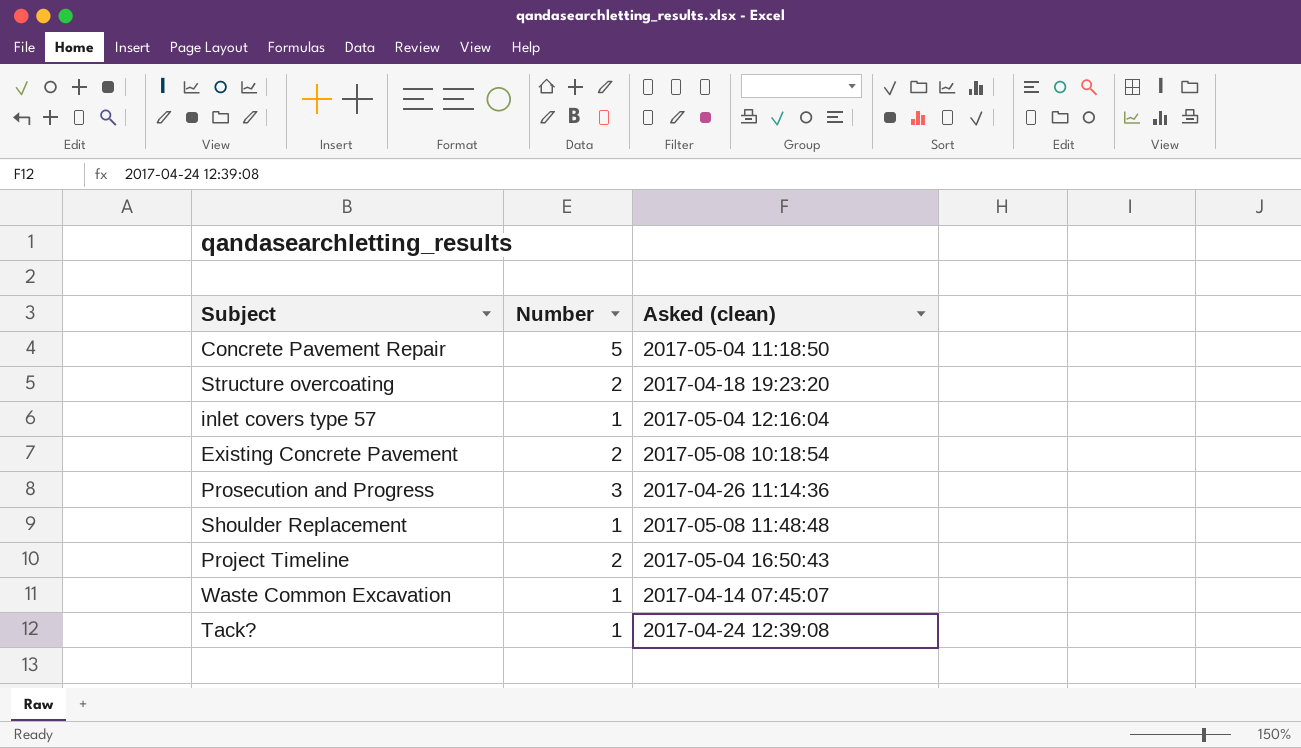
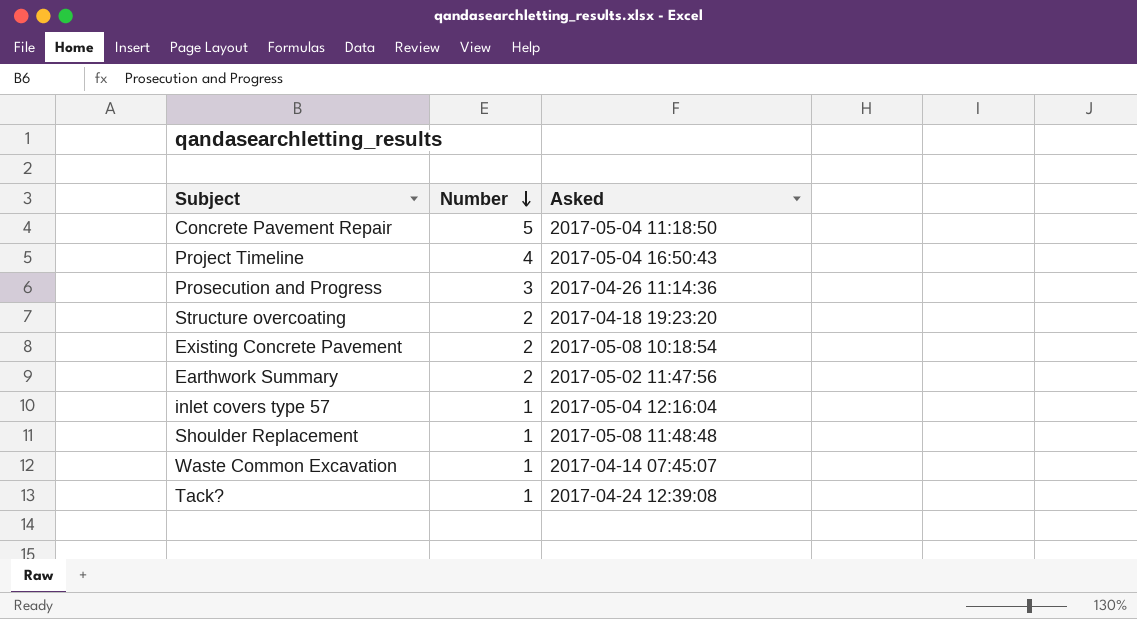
row order: none -> Number descending
column name: Asked (clean) -> Asked
Project Timeline | Number: 2 -> 4
row Earthwork Summary: none -> 2 | 2017-05-02 11:47:56

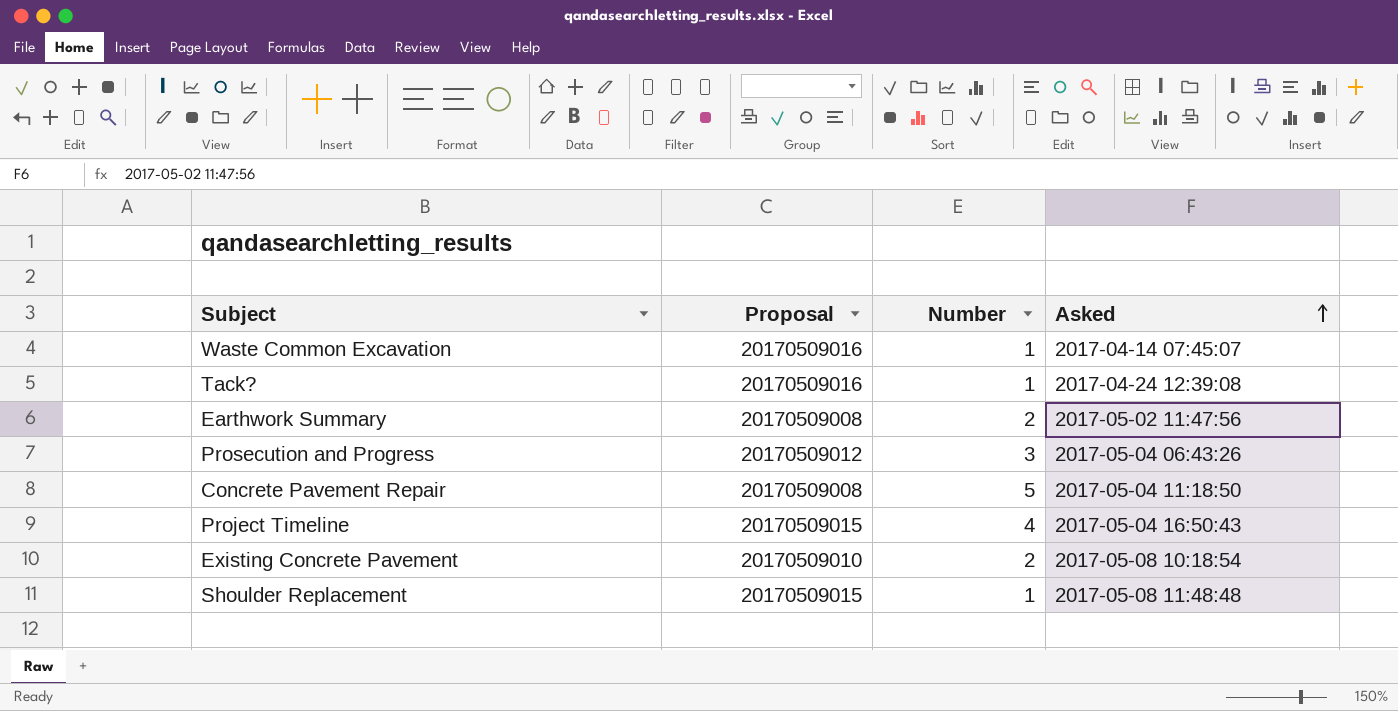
row order: Number descending -> Asked ascending
column Proposal | position: none -> 2
row Structure overcoating: 2 | 2017-04-18 19:23:20 -> none
row inlet covers type 57: 1 | 2017-05-04 12:16:04 -> none
Prosecution and Progress | Asked: 2017-04-26 11:14:36 -> 2017-05-04 06:43:26

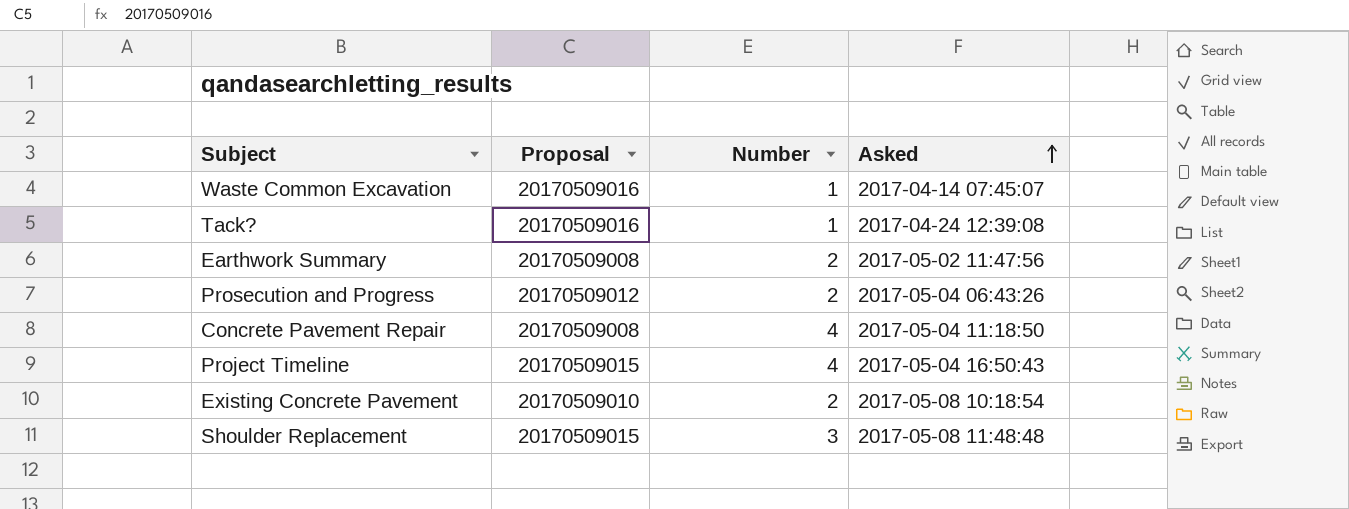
Prosecution and Progress | Number: 3 -> 2
Concrete Pavement Repair | Number: 5 -> 4
Shoulder Replacement | Number: 1 -> 3

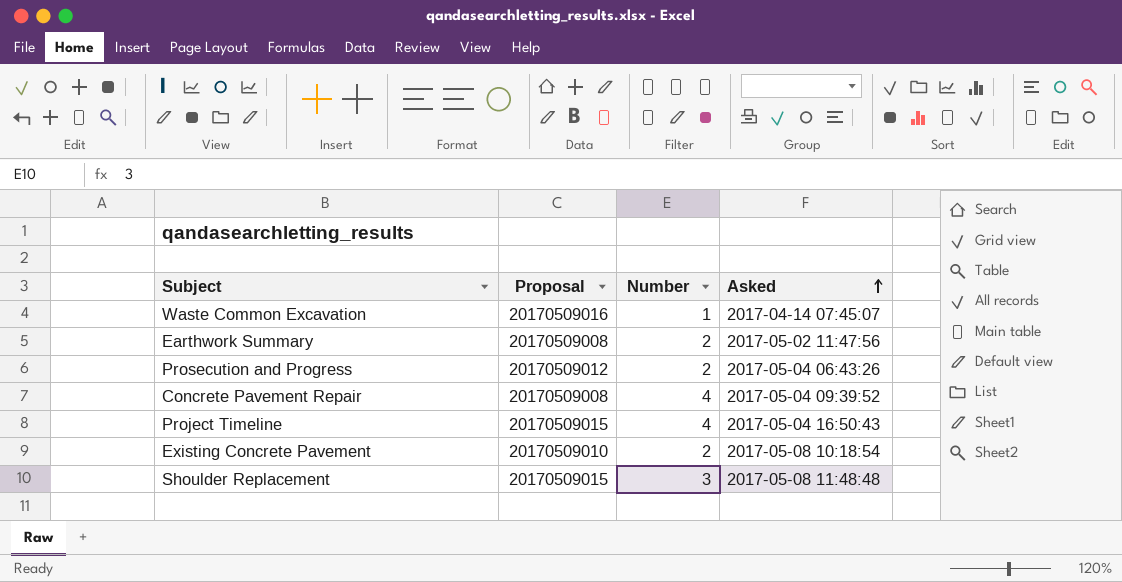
row Tack?: 20170509016 | 1 | 2017-04-24 12:39:08 -> none
Concrete Pavement Repair | Asked: 2017-05-04 11:18:50 -> 2017-05-04 09:39:52

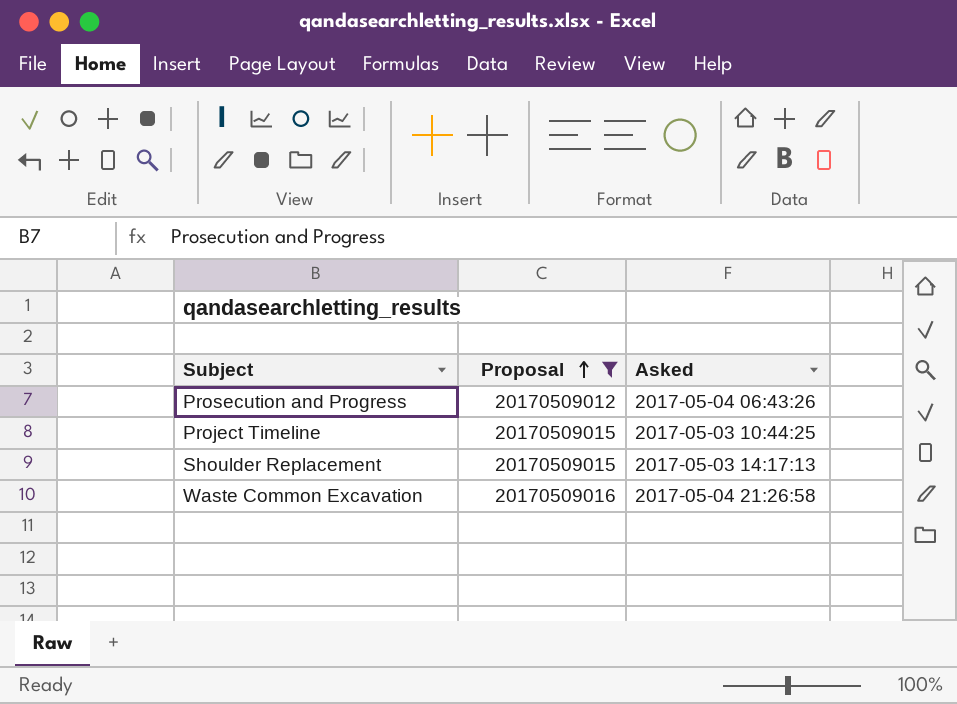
filter: none -> Proposal >= 20170509012
row order: Asked ascending -> Proposal ascending
column Number | position: 3 -> none
Project Timeline | Asked: 2017-05-04 16:50:43 -> 2017-05-03 10:44:25
Shoulder Replacement | Asked: 2017-05-08 11:48:48 -> 2017-05-03 14:17:13
Waste Common Excavation | Asked: 2017-04-14 07:45:07 -> 2017-05-04 21:26:58

